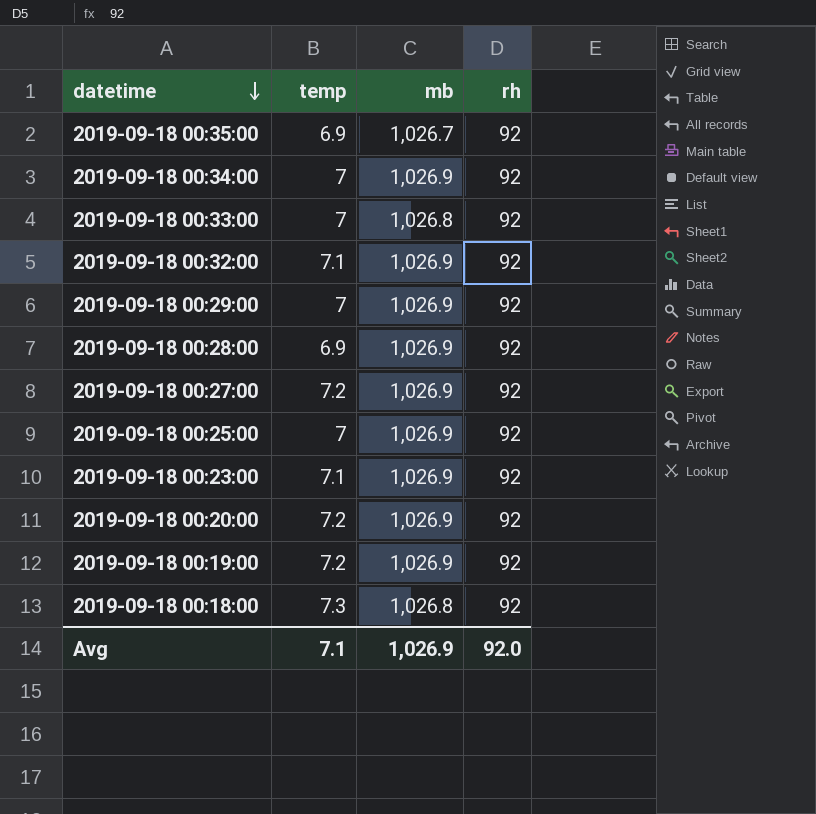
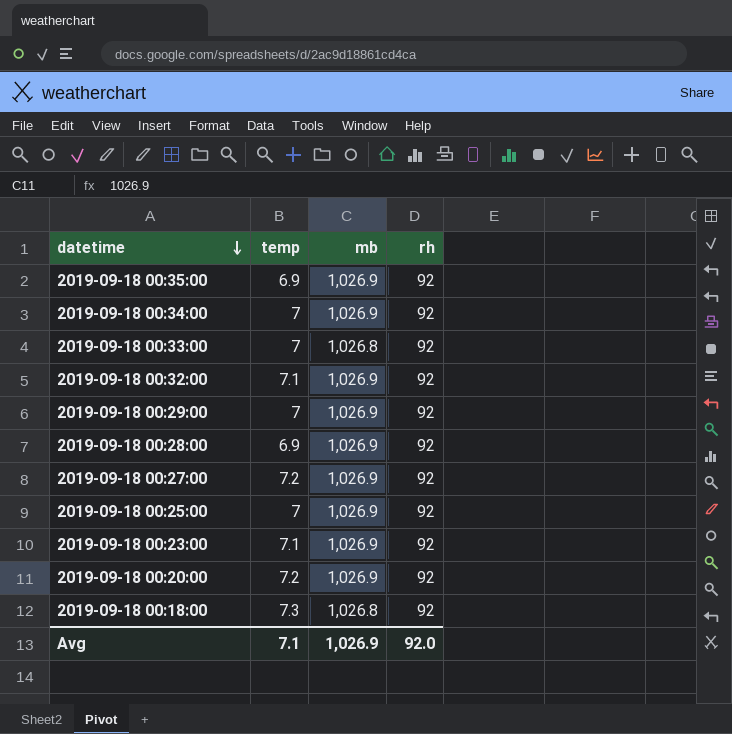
row 2019-09-18 00:19:00: 7.2 | 1,026.9 | 92 -> none
2019-09-18 00:35:00 | mb: 1,026.7 -> 1,026.9

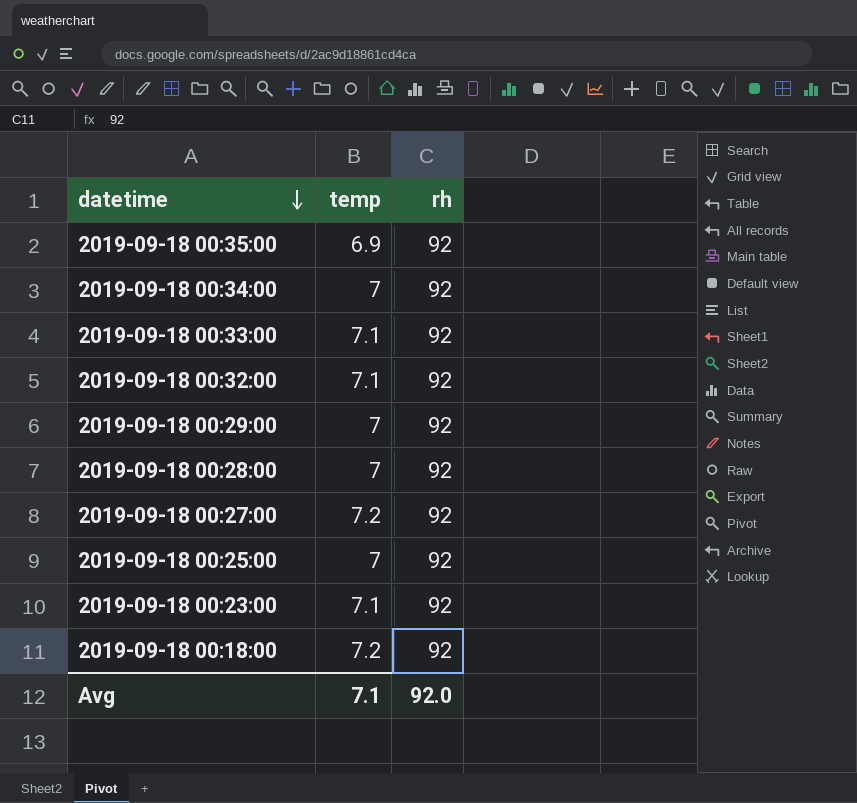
column mb | position: 3 -> none
row 2019-09-18 00:20:00: 7.2 | 1,026.9 | 92 -> none
2019-09-18 00:33:00 | temp: 7 -> 7.1
2019-09-18 00:28:00 | temp: 6.9 -> 7
2019-09-18 00:18:00 | temp: 7.3 -> 7.2

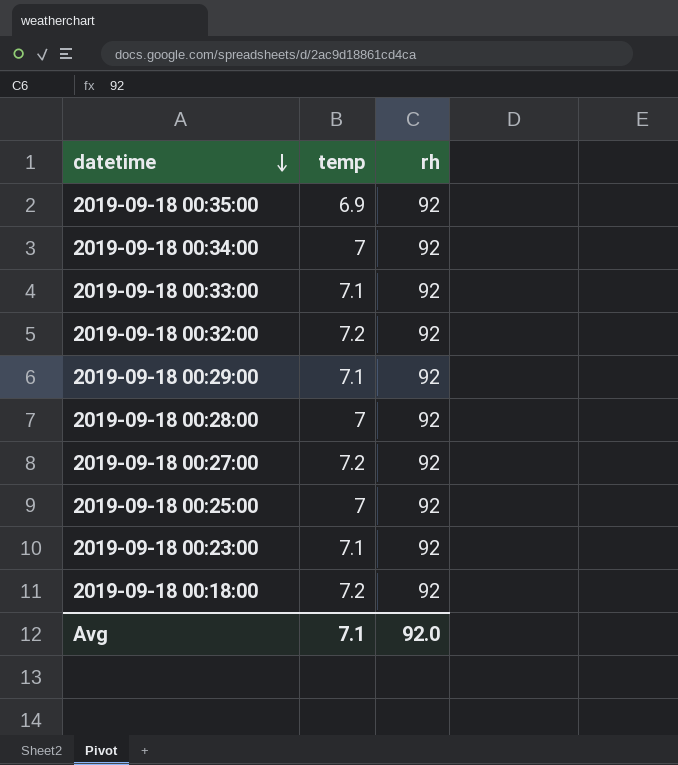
2019-09-18 00:32:00 | temp: 7.1 -> 7.2
2019-09-18 00:29:00 | temp: 7 -> 7.1

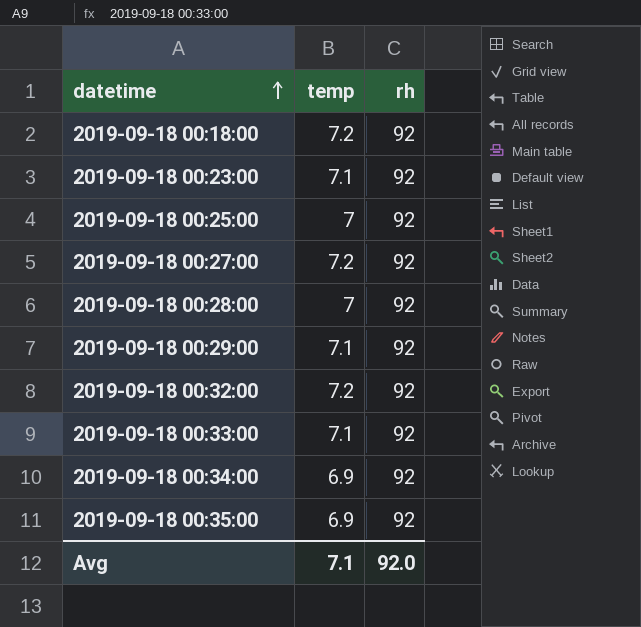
row order: datetime descending -> datetime ascending
2019-09-18 00:34:00 | temp: 7 -> 6.9

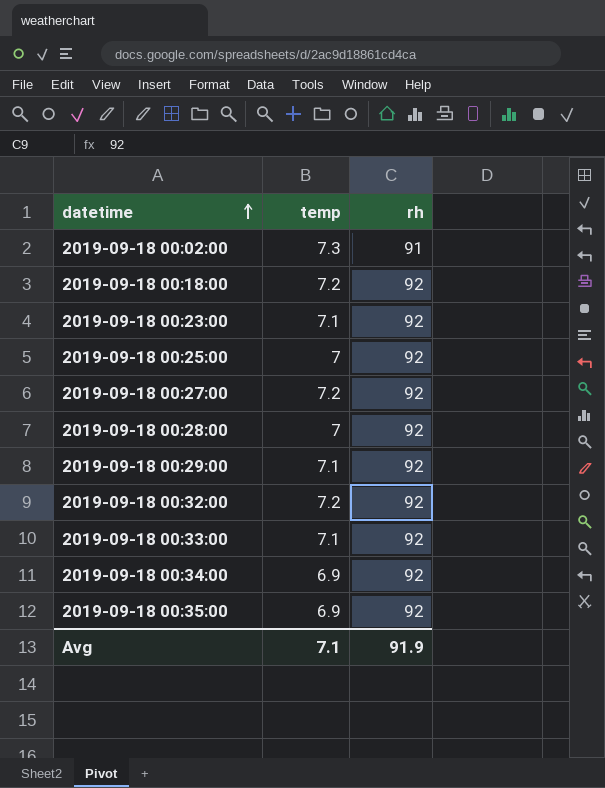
row 2019-09-18 00:02:00: none -> 7.3 | 91
Avg | rh: 92.0 -> 91.9

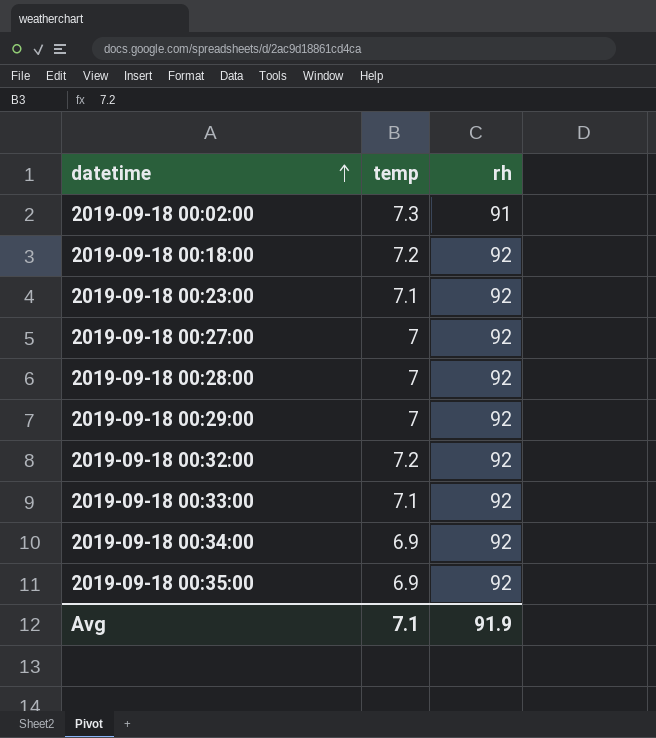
row 2019-09-18 00:25:00: 7 | 92 -> none
2019-09-18 00:27:00 | temp: 7.2 -> 7
2019-09-18 00:29:00 | temp: 7.1 -> 7

